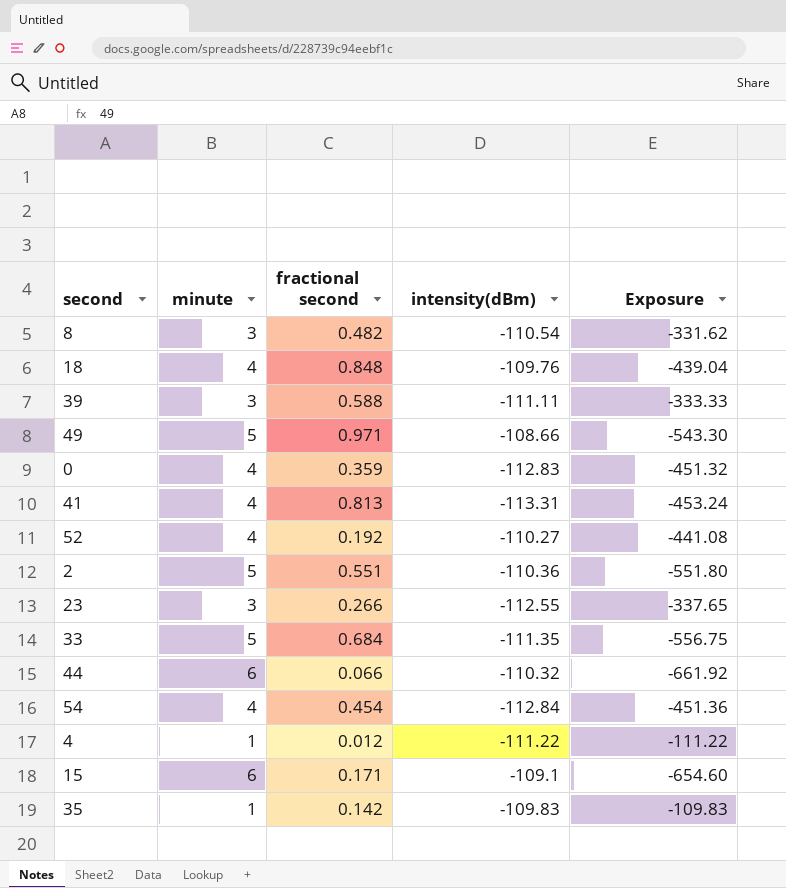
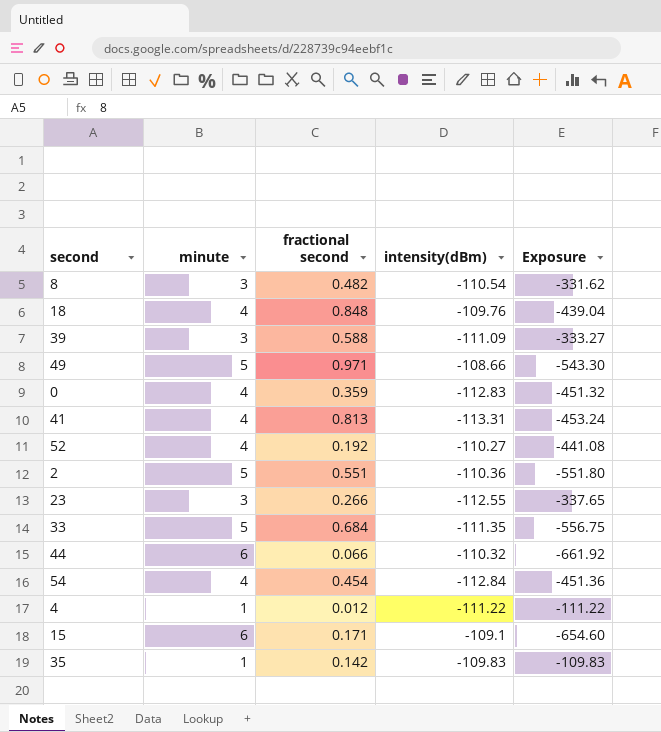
39 | intensity(dBm): -111.11 -> -111.09
39 | Exposure: -333.33 -> -333.27

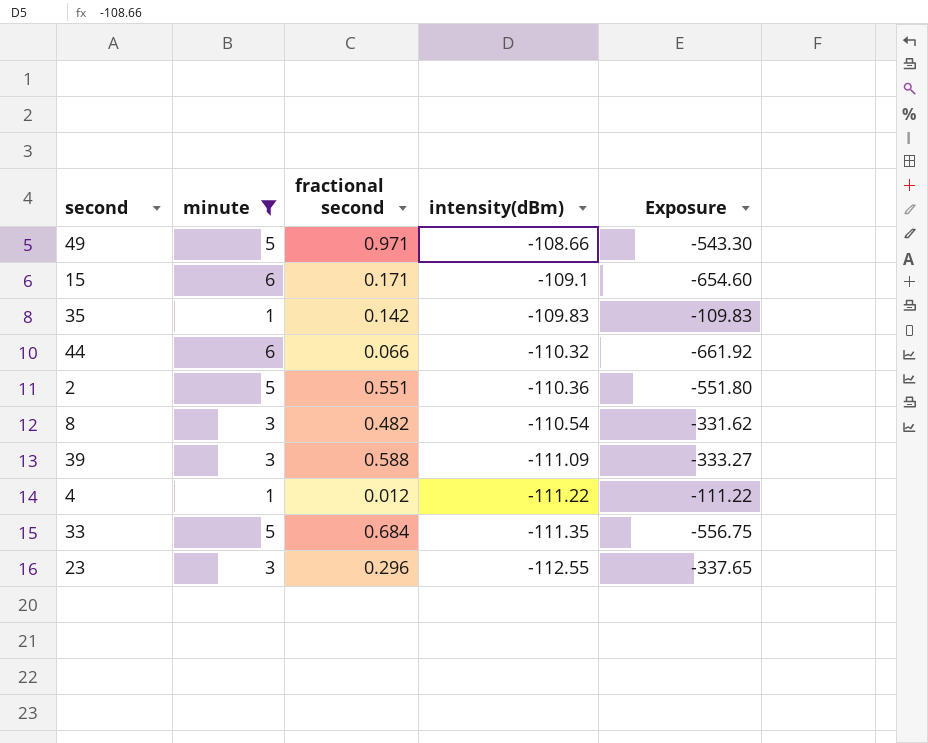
filter: none -> minute != 4
row order: none -> intensity(dBm) descending
23 | fractional second: 0.266 -> 0.296

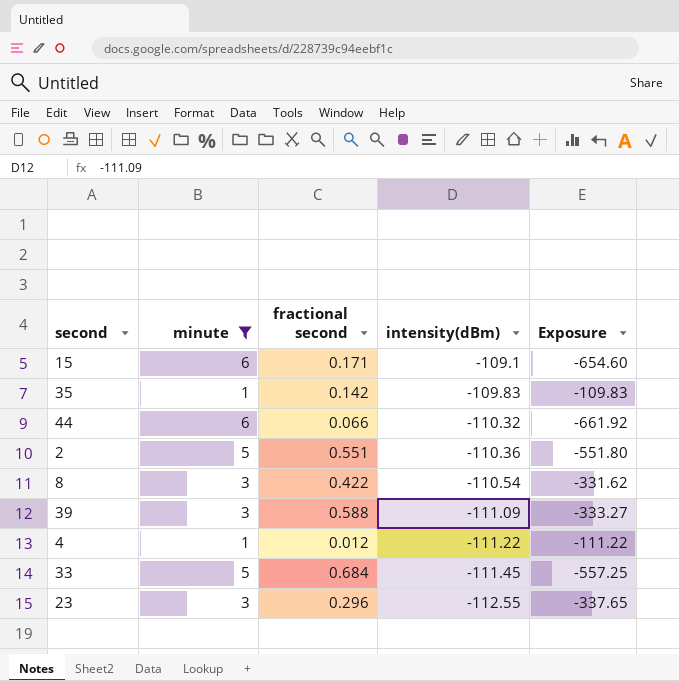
row 49: 5 | 0.971 | -108.66 | -543.30 -> none
8 | fractional second: 0.482 -> 0.422
33 | intensity(dBm): -111.35 -> -111.45
33 | Exposure: -556.75 -> -557.25

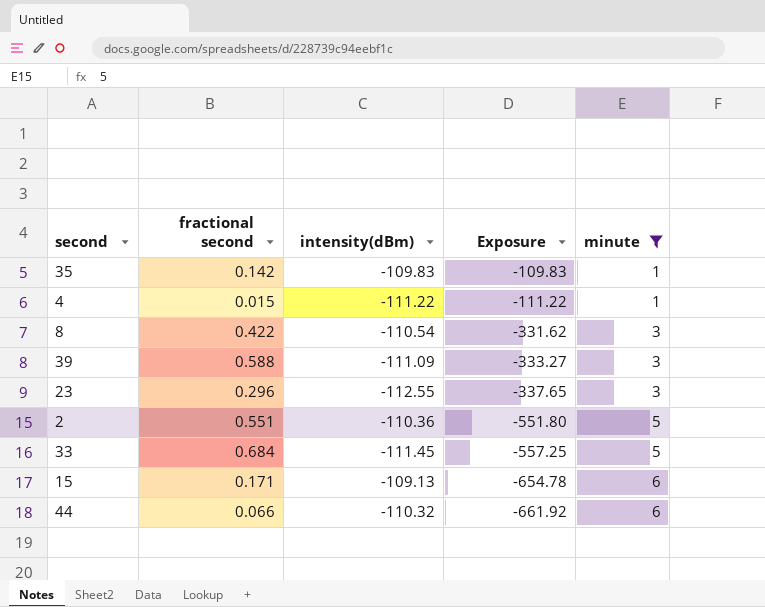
row order: intensity(dBm) descending -> Exposure descending
column minute | position: 2 -> 5
4 | fractional second: 0.012 -> 0.015
15 | intensity(dBm): -109.1 -> -109.13
15 | Exposure: -654.60 -> -654.78

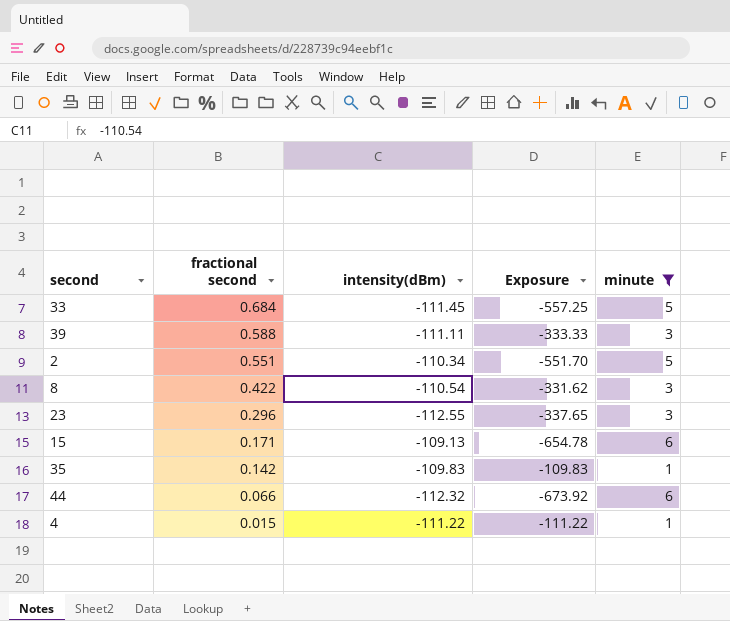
row order: Exposure descending -> fractional second descending
39 | intensity(dBm): -111.09 -> -111.11
39 | Exposure: -333.27 -> -333.33
2 | intensity(dBm): -110.36 -> -110.34
2 | Exposure: -551.80 -> -551.70
44 | intensity(dBm): -110.32 -> -112.32
44 | Exposure: -661.92 -> -673.92

